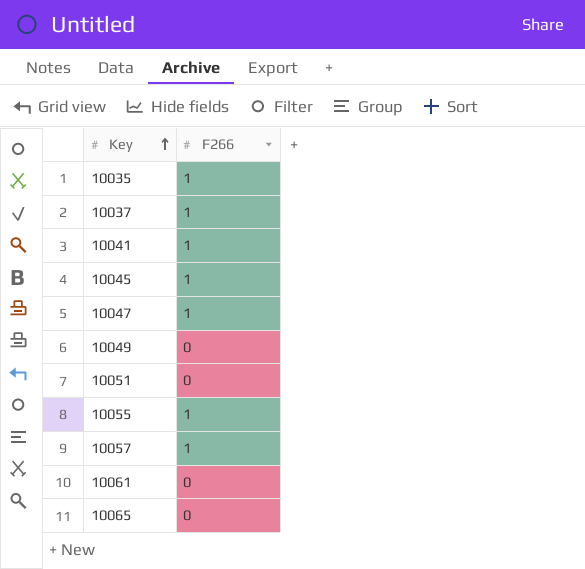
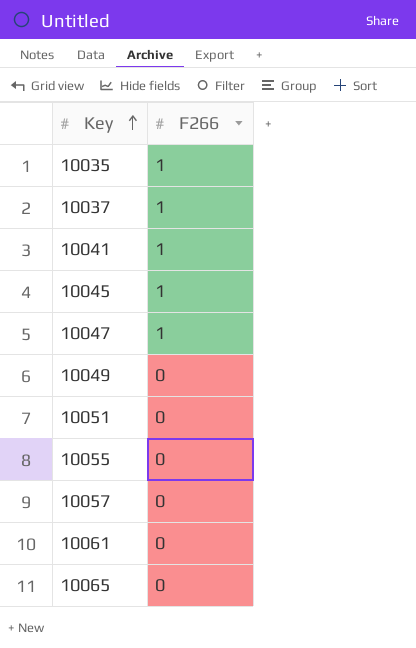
10055 | F266: 1 -> 0
10057 | F266: 1 -> 0

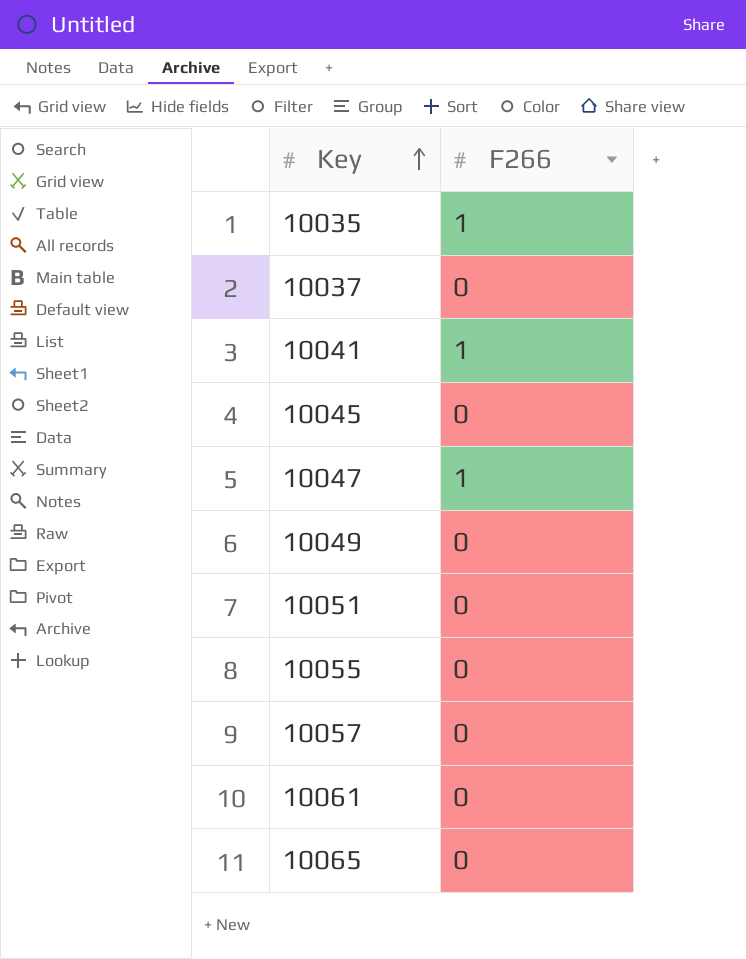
10037 | F266: 1 -> 0
10045 | F266: 1 -> 0

